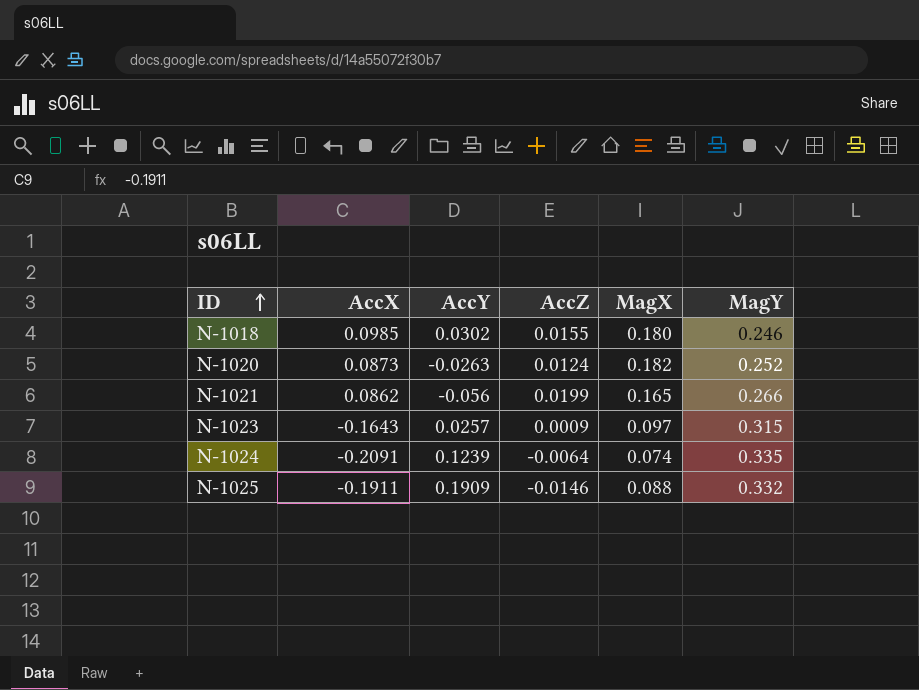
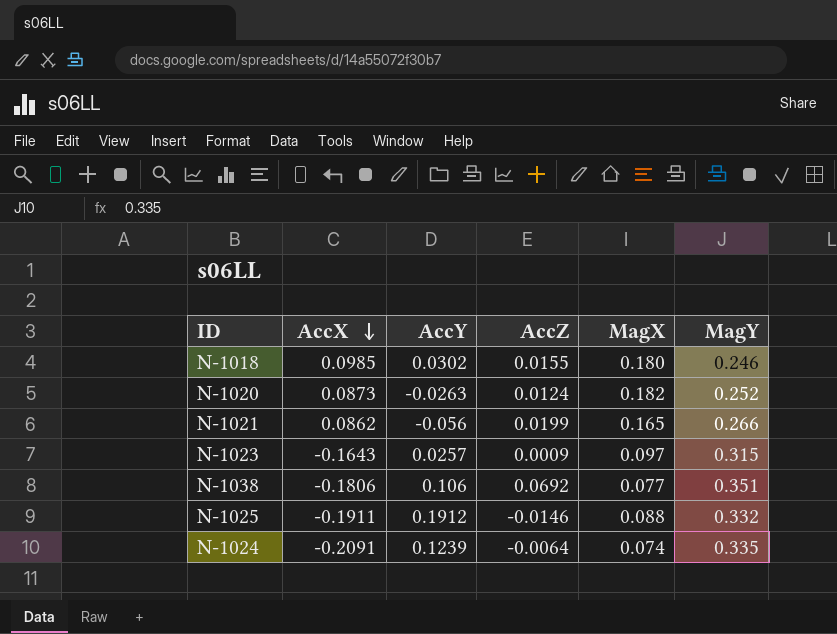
row order: ID ascending -> AccX descending
row N-1038: none -> -0.1806 | 0.106 | 0.0692 | 0.077 | 0.351
N-1025 | AccY: 0.1909 -> 0.1912

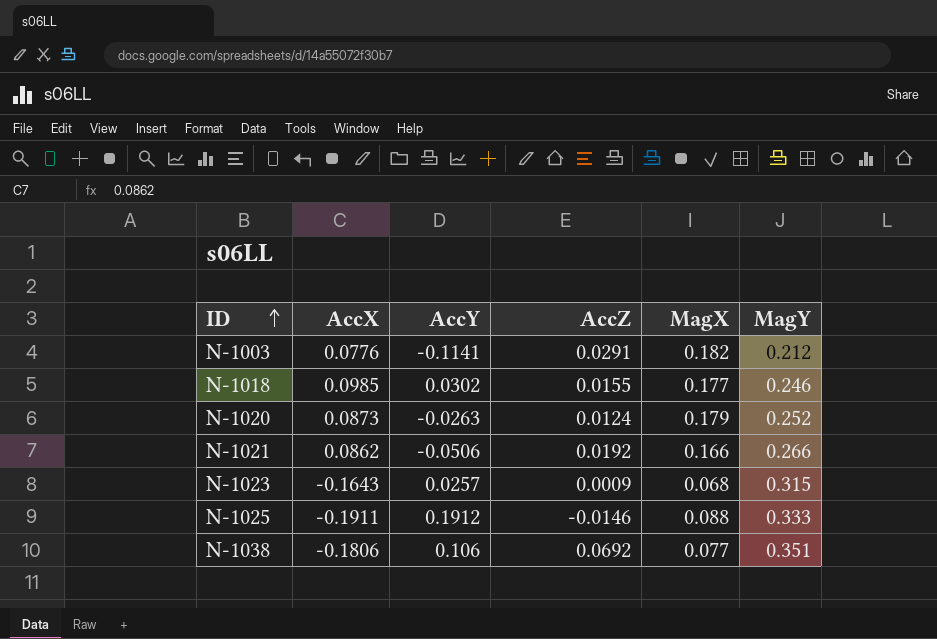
row order: AccX descending -> ID ascending
row N-1024: -0.2091 | 0.1239 | -0.0064 | 0.074 | 0.335 -> none
row N-1003: none -> 0.0776 | -0.1141 | 0.0291 | 0.182 | 0.212
N-1018 | MagX: 0.180 -> 0.177
N-1020 | MagX: 0.182 -> 0.179
N-1021 | AccY: -0.056 -> -0.0506
N-1021 | AccZ: 0.0199 -> 0.0192
N-1021 | MagX: 0.165 -> 0.166
N-1023 | MagX: 0.097 -> 0.068
N-1025 | MagY: 0.332 -> 0.333

